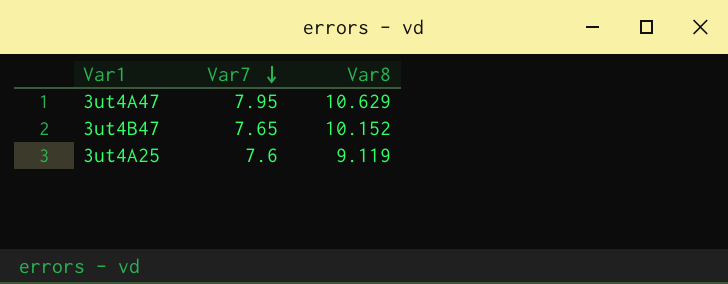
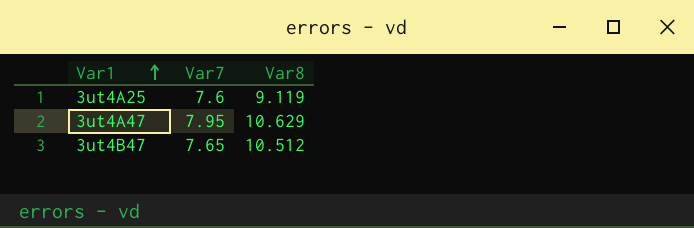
row order: Var7 descending -> Var1 ascending
3ut4B47 | Var8: 10.152 -> 10.512

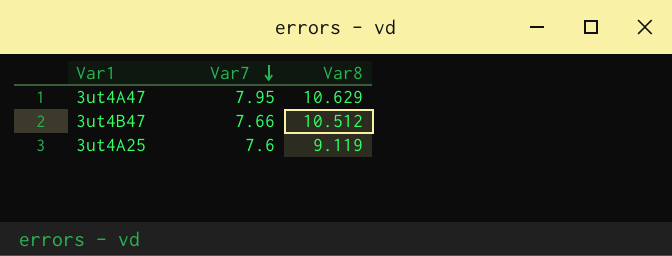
row order: Var1 ascending -> Var7 descending
3ut4B47 | Var7: 7.65 -> 7.66

